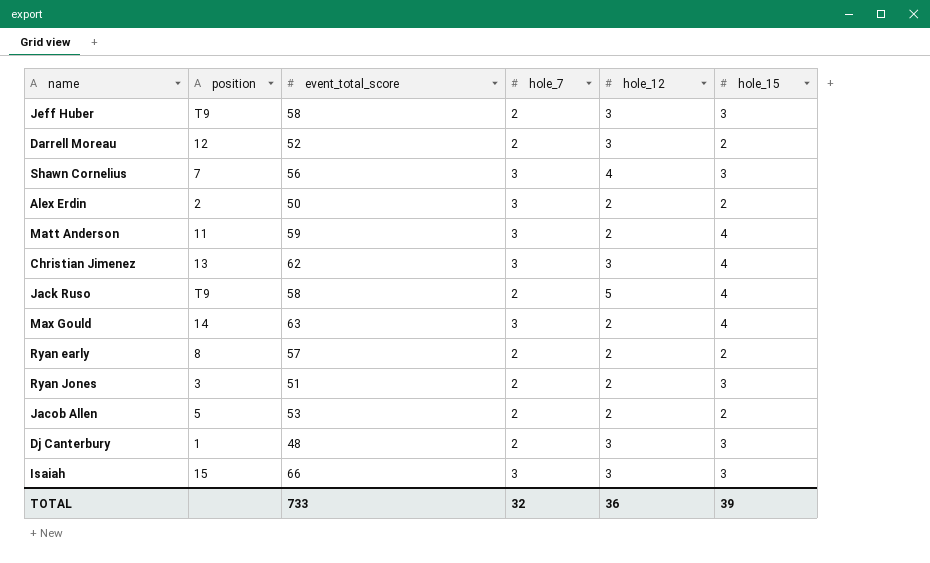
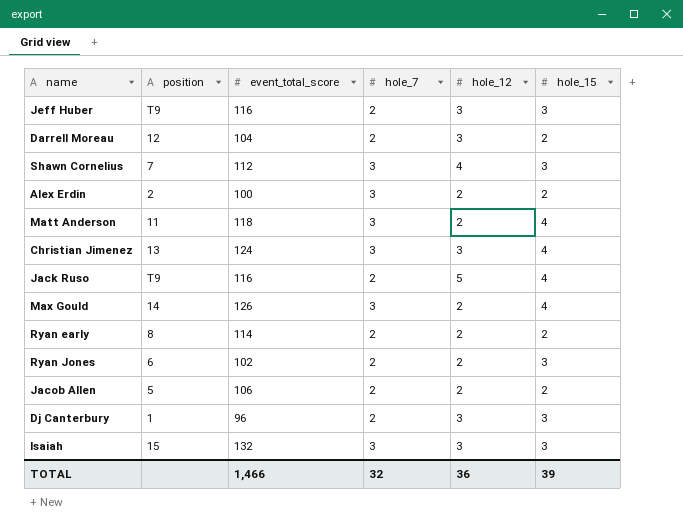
Jeff Huber | event_total_score: 58 -> 116
Darrell Moreau | event_total_score: 52 -> 104
Shawn Cornelius | event_total_score: 56 -> 112
Alex Erdin | event_total_score: 50 -> 100
Matt Anderson | event_total_score: 59 -> 118
Christian Jimenez | event_total_score: 62 -> 124
Jack Ruso | event_total_score: 58 -> 116
Max Gould | event_total_score: 63 -> 126
Ryan early | event_total_score: 57 -> 114
Ryan Jones | position: 3 -> 6
Ryan Jones | event_total_score: 51 -> 102
Jacob Allen | event_total_score: 53 -> 106
Dj Canterbury | event_total_score: 48 -> 96
Isaiah | event_total_score: 66 -> 132
TOTAL | event_total_score: 733 -> 1,466

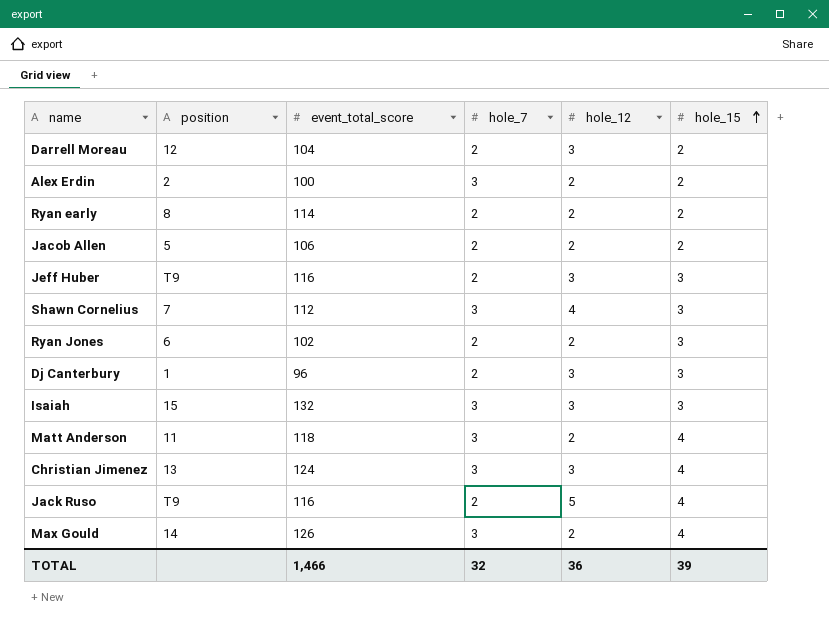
row order: none -> hole_15 ascending

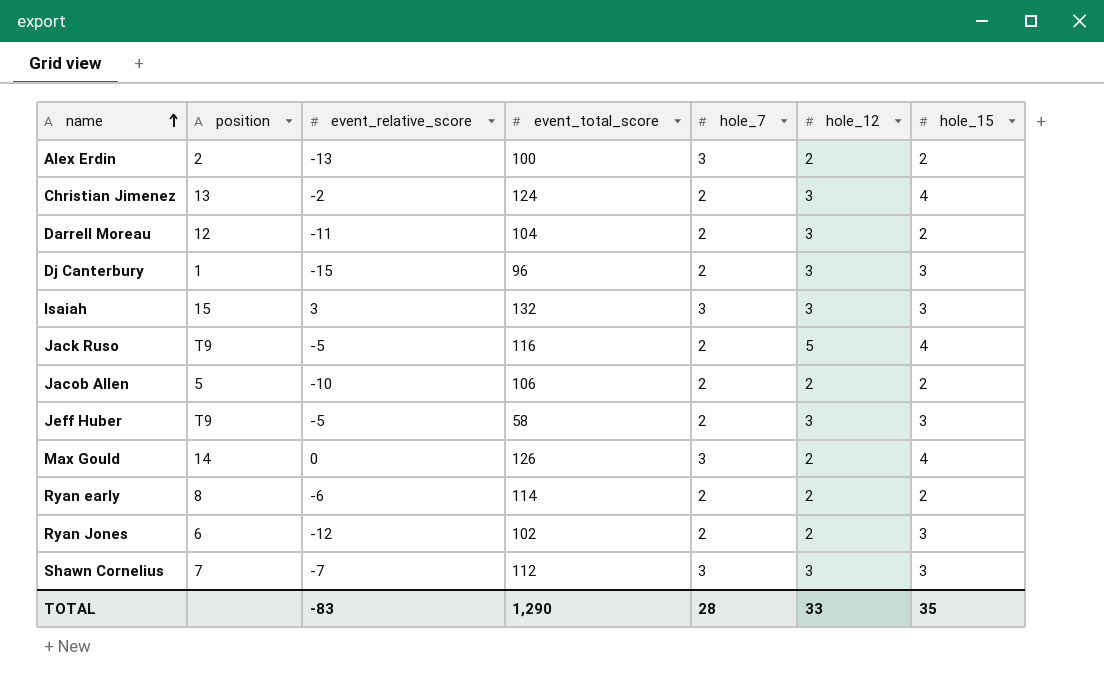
row order: hole_15 ascending -> name ascending
column event_relative_score | position: none -> 3
row Matt Anderson: 11 | 118 | 3 | 2 | 4 -> none
Christian Jimenez | hole_7: 3 -> 2
Jeff Huber | event_total_score: 116 -> 58
Shawn Cornelius | hole_12: 4 -> 3
TOTAL | event_total_score: 1,466 -> 1,290
TOTAL | hole_7: 32 -> 28
TOTAL | hole_12: 36 -> 33
TOTAL | hole_15: 39 -> 35

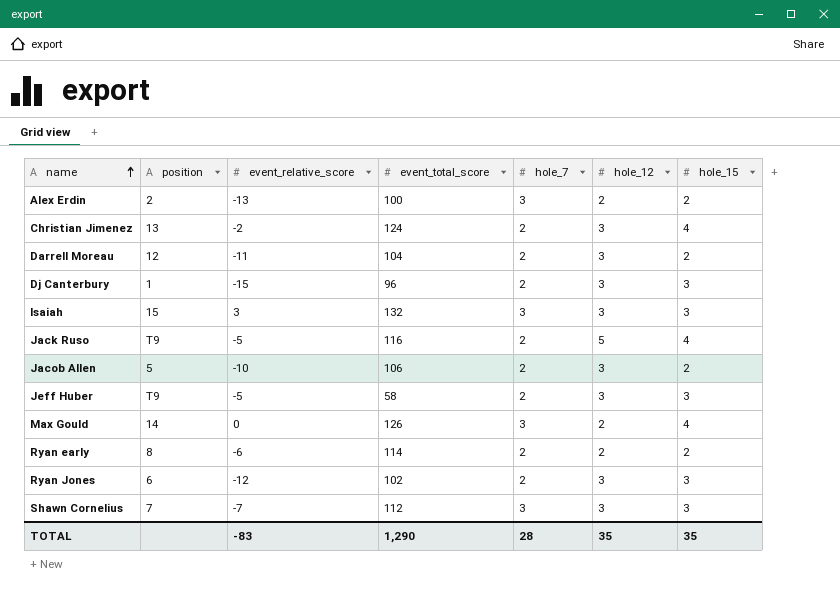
Jacob Allen | hole_12: 2 -> 3
Ryan Jones | hole_12: 2 -> 3
TOTAL | hole_12: 33 -> 35

